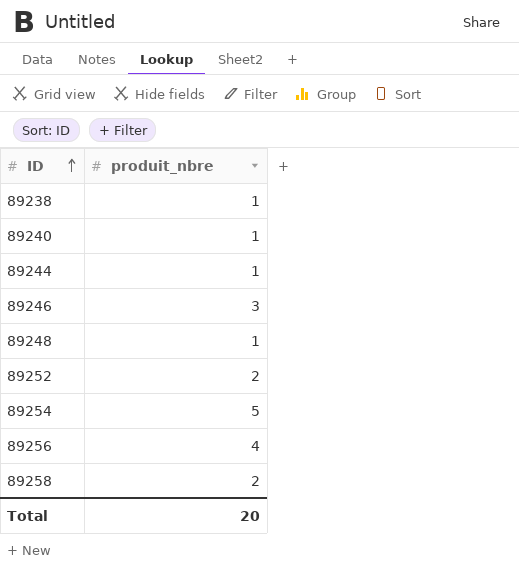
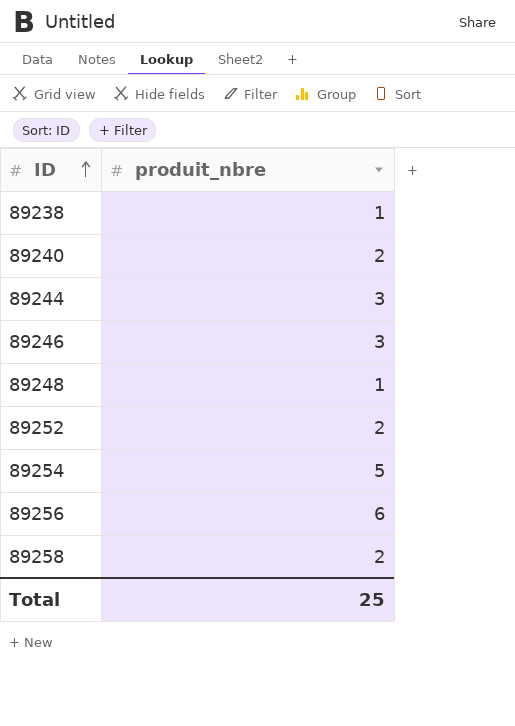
89240 | produit_nbre: 1 -> 2
89244 | produit_nbre: 1 -> 3
89256 | produit_nbre: 4 -> 6
Total | produit_nbre: 20 -> 25

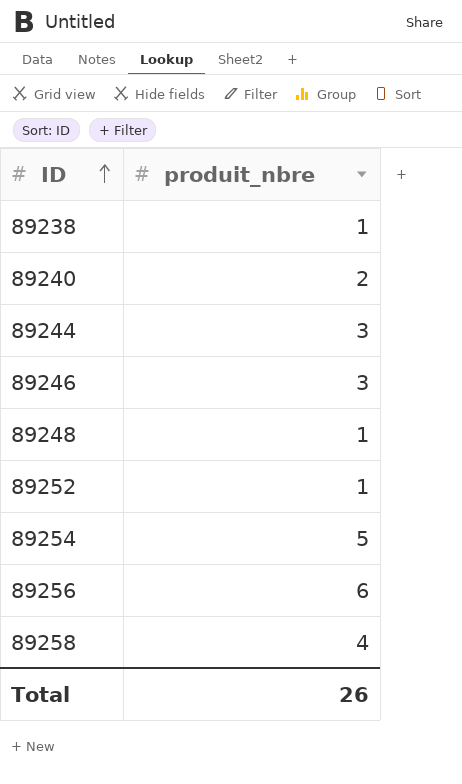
89252 | produit_nbre: 2 -> 1
89258 | produit_nbre: 2 -> 4
Total | produit_nbre: 25 -> 26

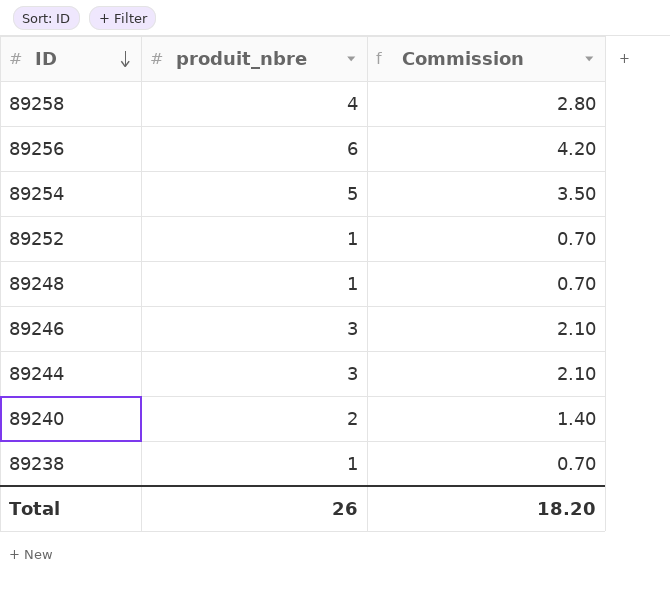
row order: ID ascending -> ID descending
column Commission | formula: none -> [produit_nbre] * 0.7

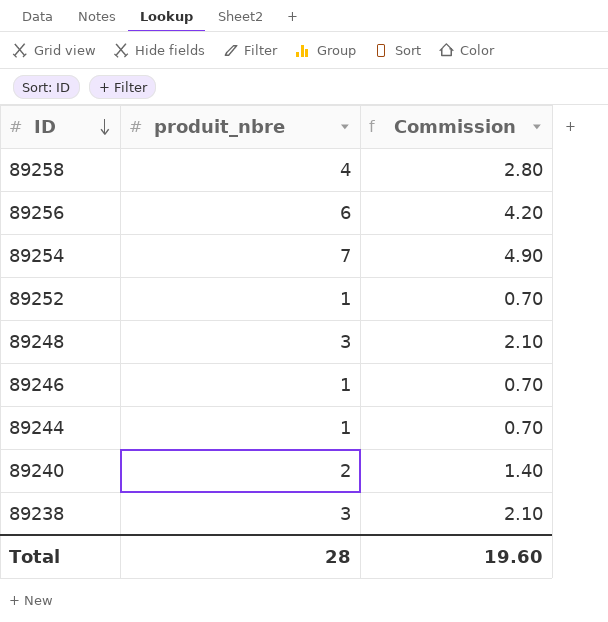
89254 | produit_nbre: 5 -> 7
89254 | Commission: 3.50 -> 4.90
89248 | produit_nbre: 1 -> 3
89248 | Commission: 0.70 -> 2.10
89246 | produit_nbre: 3 -> 1
89246 | Commission: 2.10 -> 0.70
89244 | produit_nbre: 3 -> 1
89244 | Commission: 2.10 -> 0.70
89238 | produit_nbre: 1 -> 3
89238 | Commission: 0.70 -> 2.10
Total | produit_nbre: 26 -> 28
Total | Commission: 18.20 -> 19.60

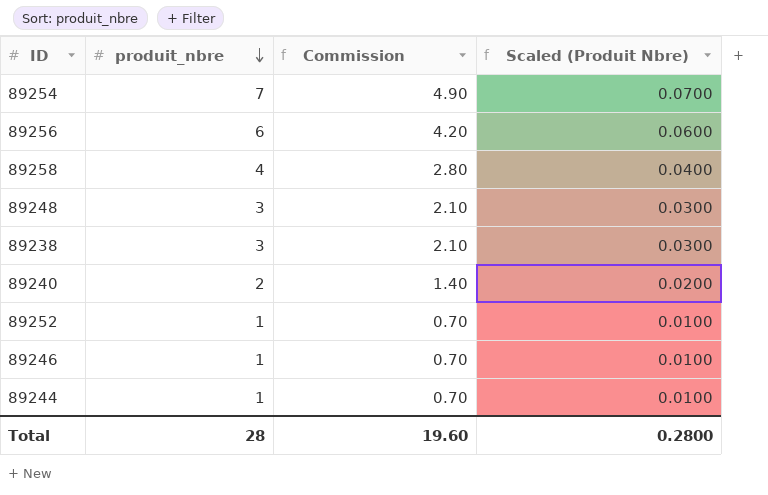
row order: ID descending -> produit_nbre descending
column Scaled (Produit Nbre) | formula: none -> [produit_nbre] * 0.01

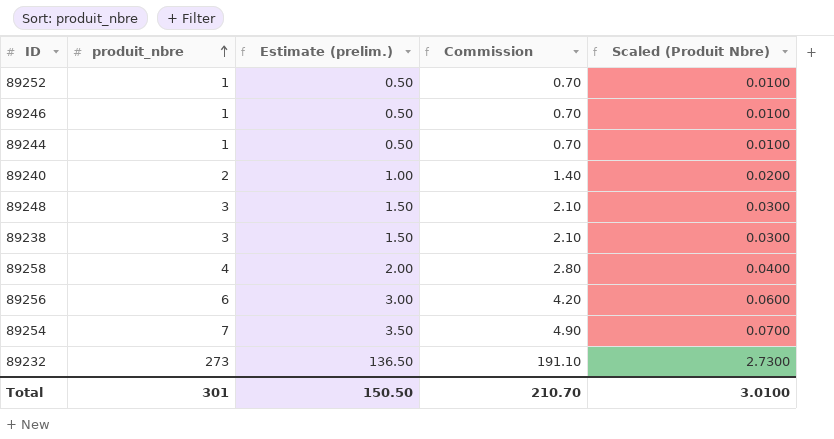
row order: produit_nbre descending -> produit_nbre ascending
column Estimate (prelim.) | formula: none -> [produit_nbre] * 0.5
row 89232: none -> 273 | 136.50 | 191.10 | 2.7300
Total | produit_nbre: 28 -> 301
Total | Commission: 19.60 -> 210.70
Total | Scaled (Produit Nbre): 0.2800 -> 3.0100

